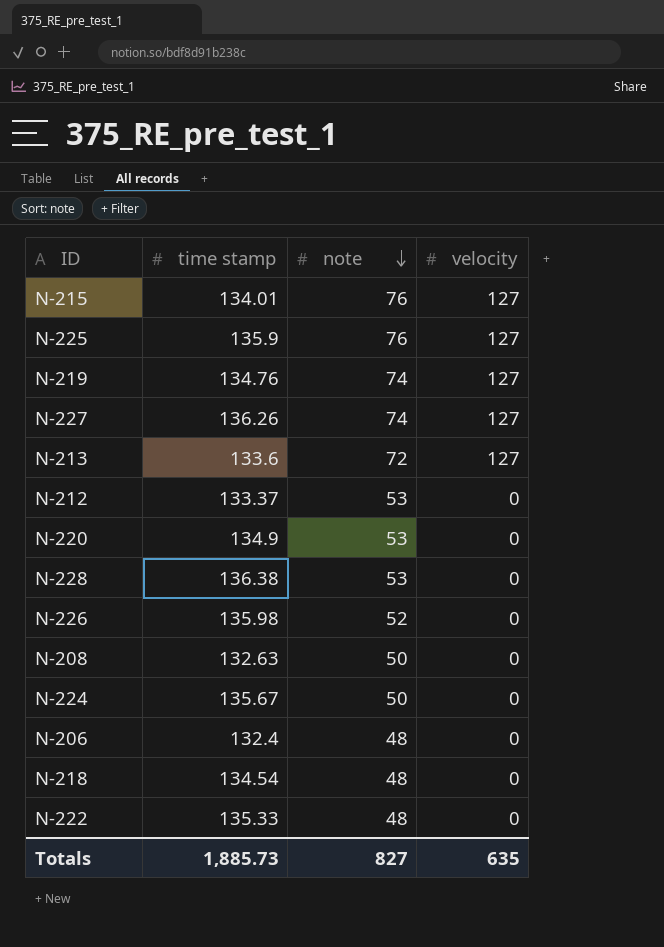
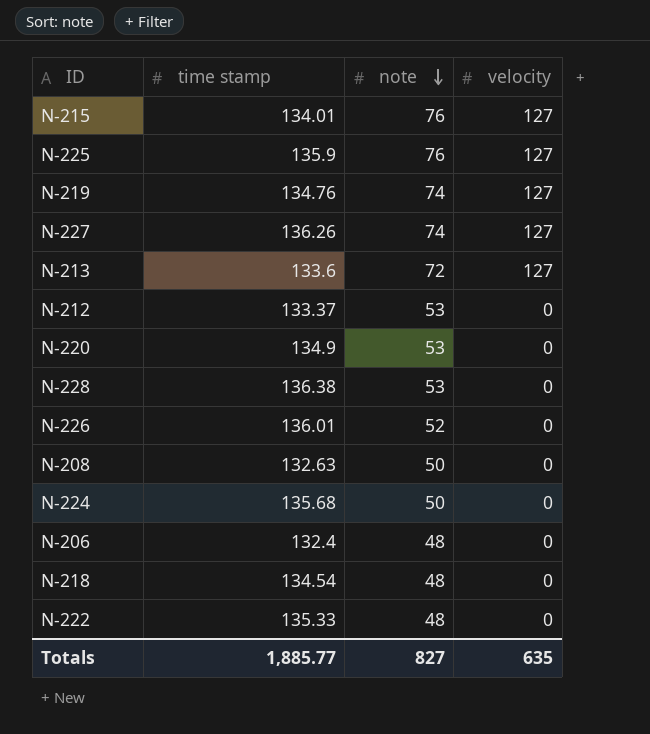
N-226 | time stamp: 135.98 -> 136.01
N-224 | time stamp: 135.67 -> 135.68
Totals | time stamp: 1,885.73 -> 1,885.77

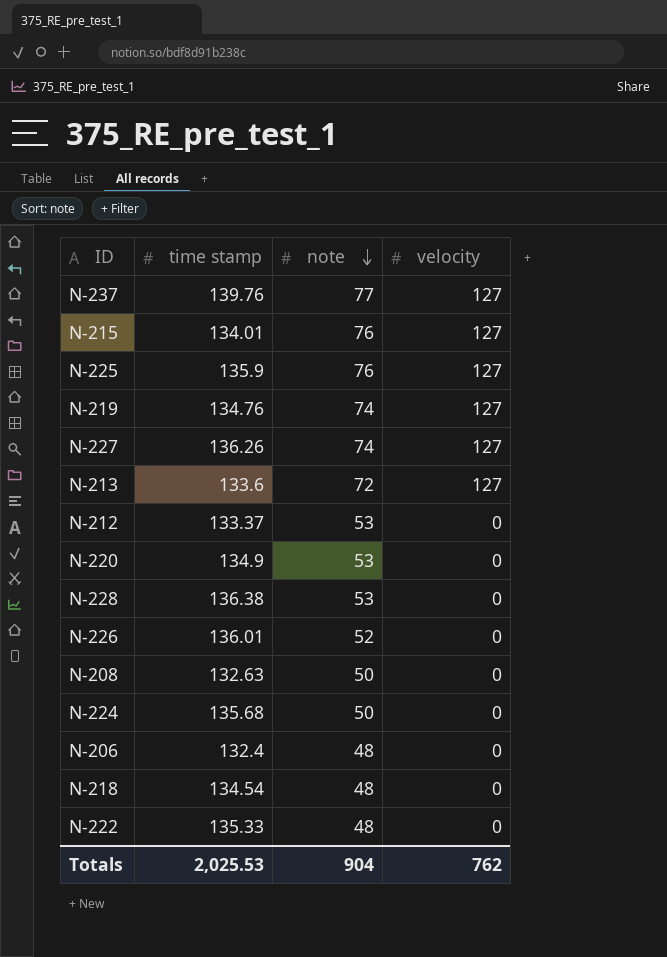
row N-237: none -> 139.76 | 77 | 127
Totals | time stamp: 1,885.77 -> 2,025.53
Totals | note: 827 -> 904
Totals | velocity: 635 -> 762

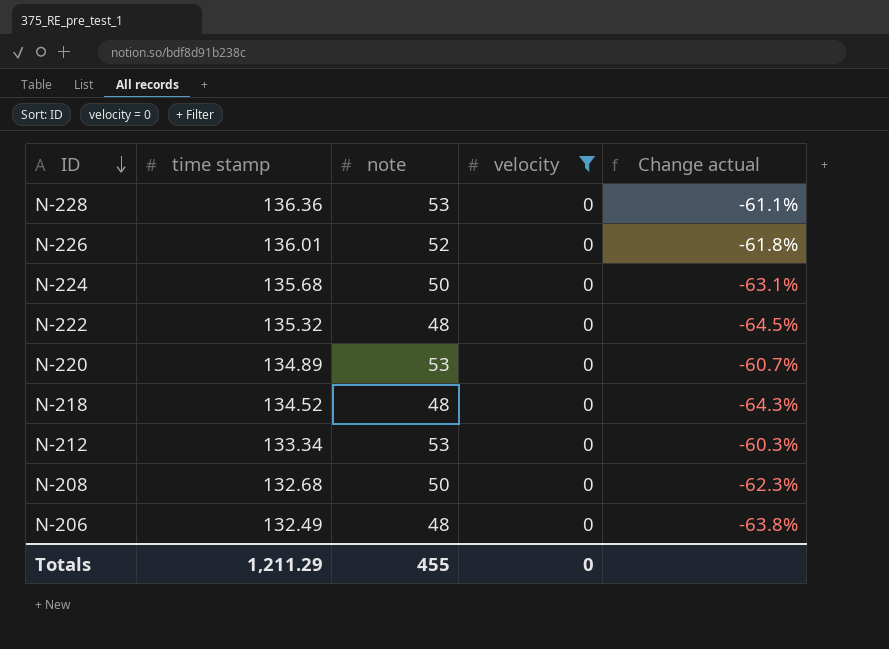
filter: none -> velocity = 0
row order: note descending -> ID descending
column Change actual | formula: none -> ([note] - [time stamp]) / [time stamp]
N-228 | time stamp: 136.38 -> 136.36
N-222 | time stamp: 135.33 -> 135.32
N-220 | time stamp: 134.9 -> 134.89
N-218 | time stamp: 134.54 -> 134.52
N-212 | time stamp: 133.37 -> 133.34
N-208 | time stamp: 132.63 -> 132.68
N-206 | time stamp: 132.4 -> 132.49
Totals | time stamp: 2,025.53 -> 1,211.29
Totals | note: 904 -> 455
Totals | velocity: 762 -> 0

